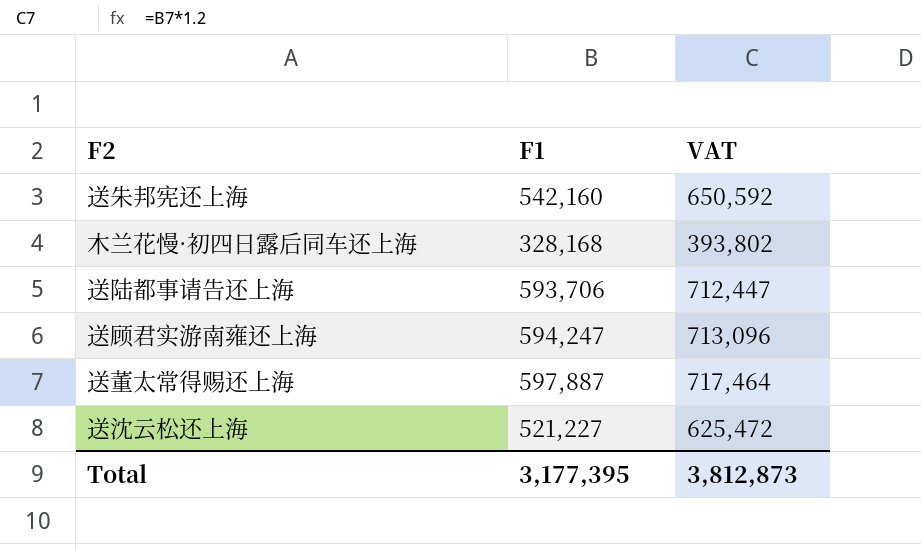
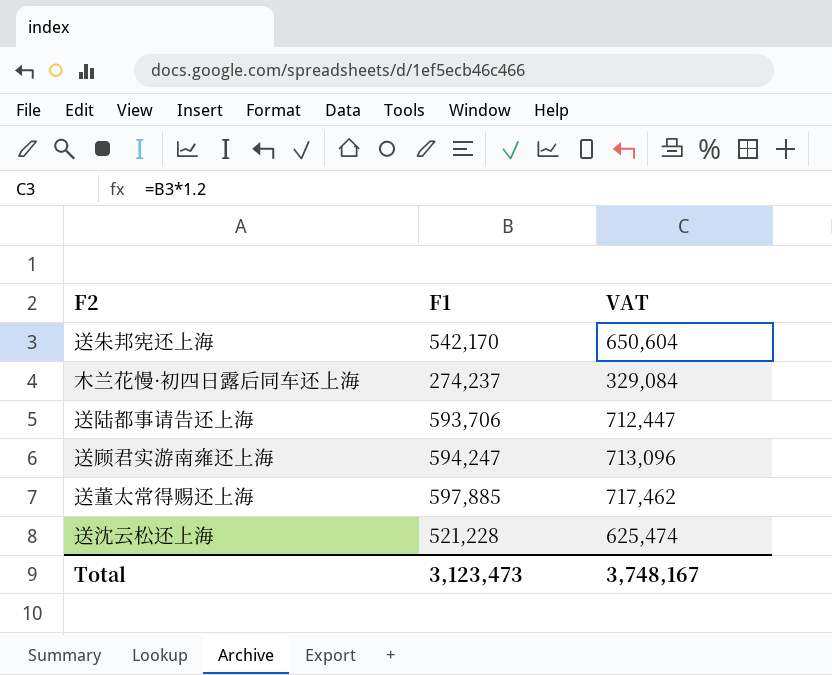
送朱邦宪还上海 | F1: 542,160 -> 542,170
送朱邦宪还上海 | VAT: 650,592 -> 650,604
木兰花慢·初四日露后同车还上海 | F1: 328,168 -> 274,237
木兰花慢·初四日露后同车还上海 | VAT: 393,802 -> 329,084
送董太常得赐还上海 | F1: 597,887 -> 597,885
送董太常得赐还上海 | VAT: 717,464 -> 717,462
送沈云松还上海 | F1: 521,227 -> 521,228
送沈云松还上海 | VAT: 625,472 -> 625,474
Total | F1: 3,177,395 -> 3,123,473
Total | VAT: 3,812,873 -> 3,748,167

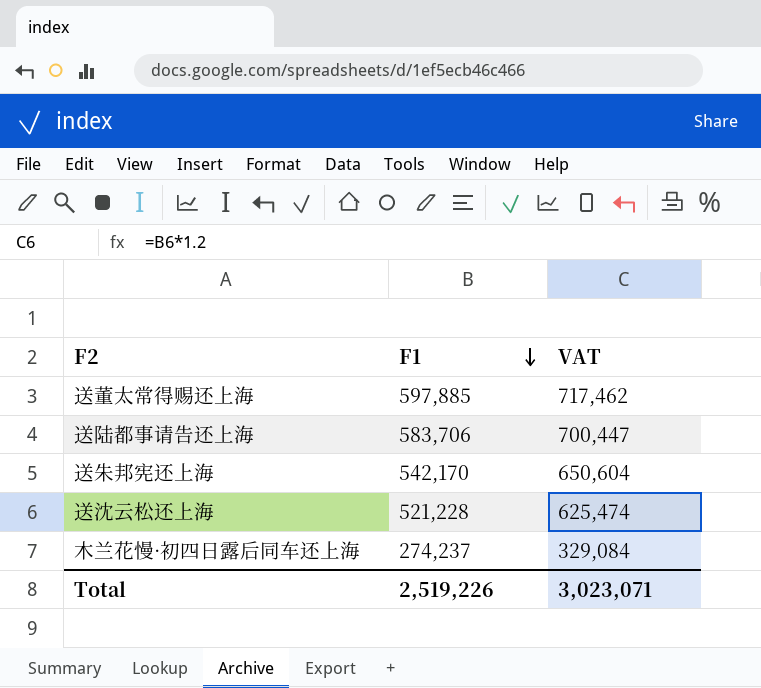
row order: none -> F1 descending
row 送顾君实游南雍还上海: 594,247 | 713,096 -> none
送陆都事请告还上海 | F1: 593,706 -> 583,706
送陆都事请告还上海 | VAT: 712,447 -> 700,447
Total | F1: 3,123,473 -> 2,519,226
Total | VAT: 3,748,167 -> 3,023,071

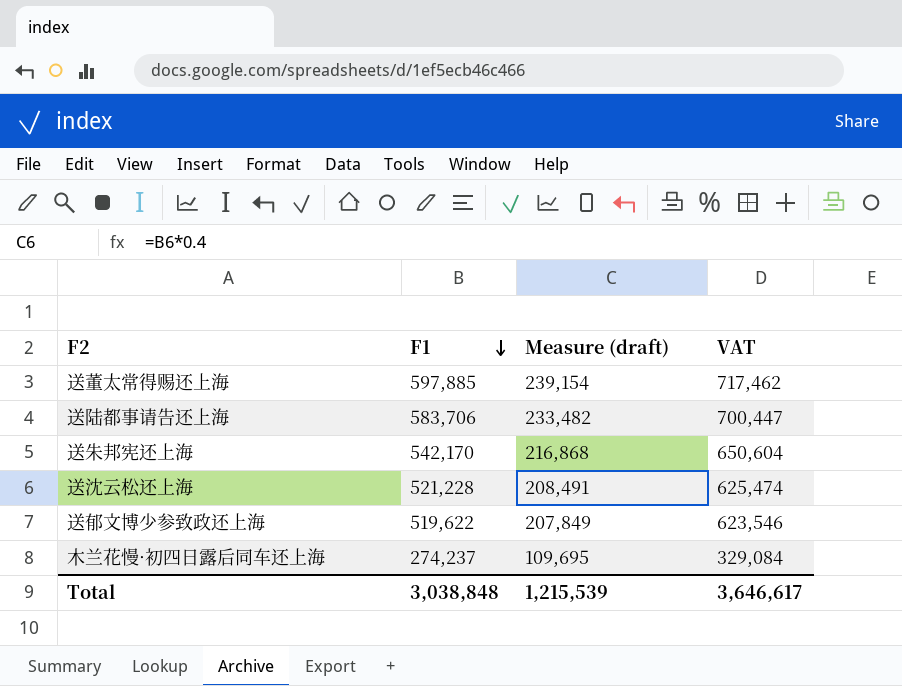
column Measure (draft) | formula: none -> [F1] * 0.4
row 送郁文博少参致政还上海: none -> 519,622 | 207,849 | 623,546
Total | F1: 2,519,226 -> 3,038,848
Total | VAT: 3,023,071 -> 3,646,617

